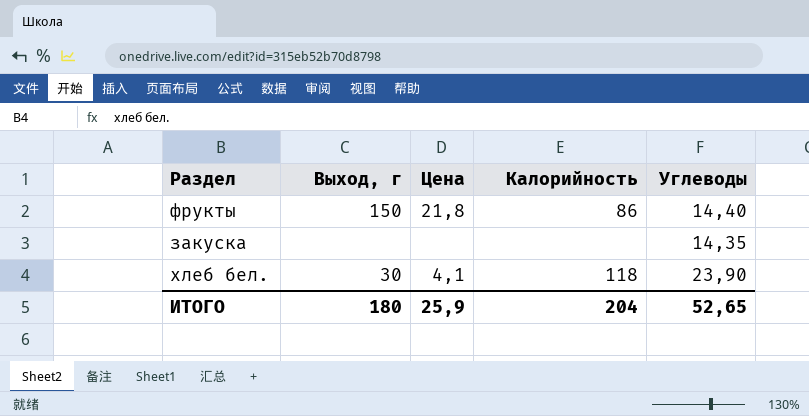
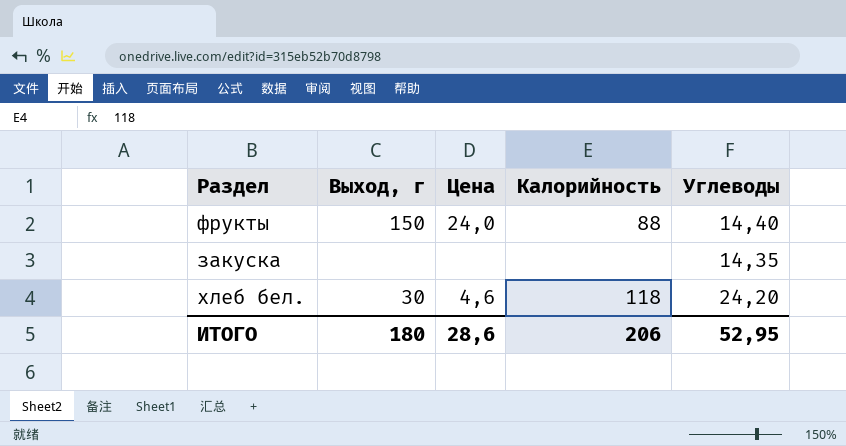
фрукты | Цена: 21,8 -> 24,0
фрукты | Калорийность: 86 -> 88
хлеб бел. | Цена: 4,1 -> 4,6
хлеб бел. | Углеводы: 23,90 -> 24,20
ИТОГО | Цена: 25,9 -> 28,6
ИТОГО | Калорийность: 204 -> 206
ИТОГО | Углеводы: 52,65 -> 52,95

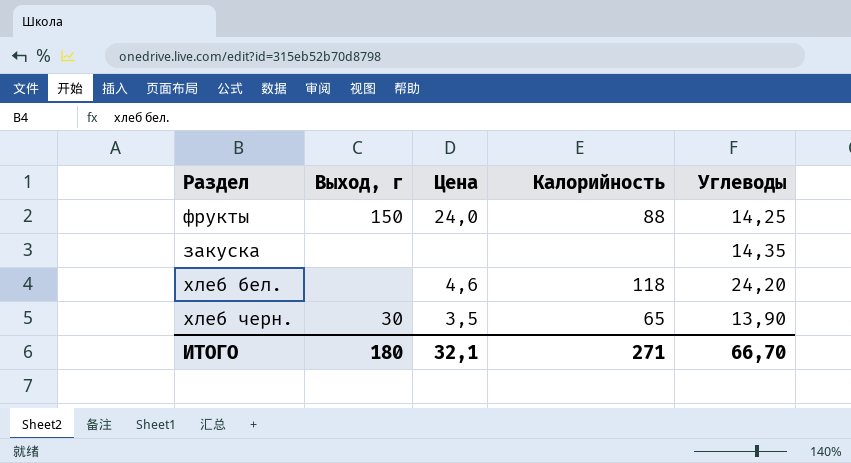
фрукты | Углеводы: 14,40 -> 14,25
хлеб бел. | Выход, г: 30 -> none
row хлеб черн.: none -> 30 | 3,5 | 65 | 13,90
ИТОГО | Цена: 28,6 -> 32,1
ИТОГО | Калорийность: 206 -> 271
ИТОГО | Углеводы: 52,95 -> 66,70

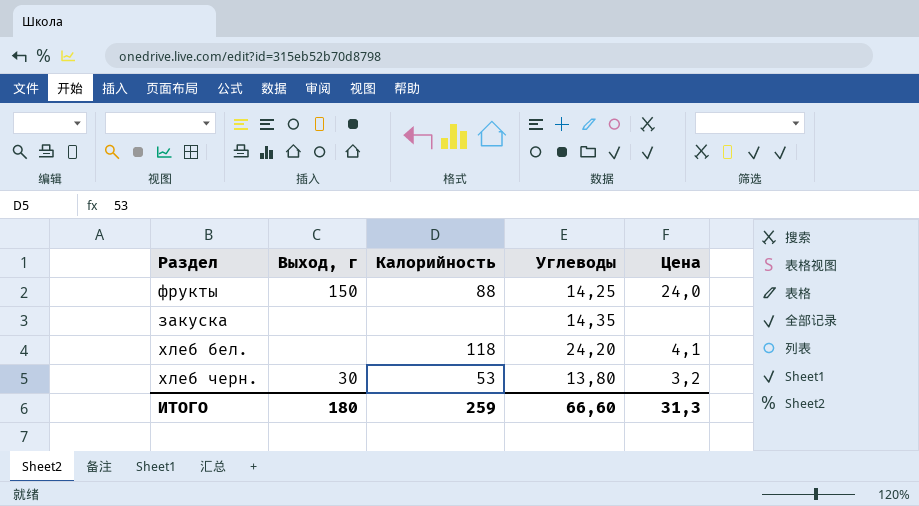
column Цена | position: 3 -> 5
хлеб бел. | Цена: 4,6 -> 4,1
хлеб черн. | Калорийность: 65 -> 53
хлеб черн. | Углеводы: 13,90 -> 13,80
хлеб черн. | Цена: 3,5 -> 3,2
ИТОГО | Калорийность: 271 -> 259
ИТОГО | Углеводы: 66,70 -> 66,60
ИТОГО | Цена: 32,1 -> 31,3

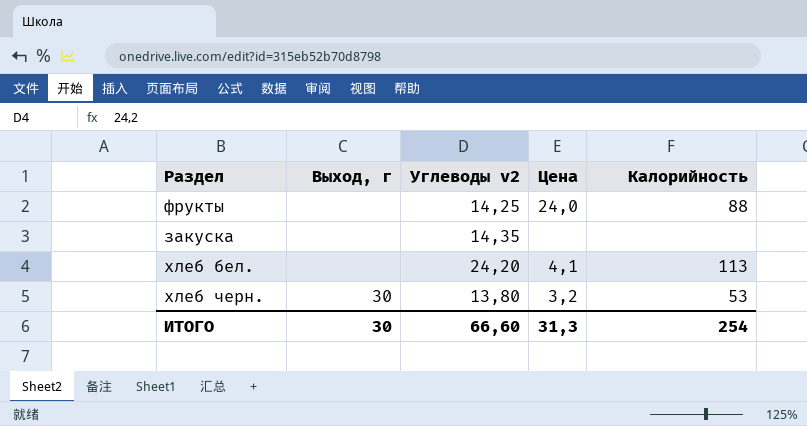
column name: Углеводы -> Углеводы v2
column Калорийность | position: 3 -> 5
фрукты | Выход, г: 150 -> none
хлеб бел. | Калорийность: 118 -> 113
ИТОГО | Выход, г: 180 -> 30
ИТОГО | Калорийность: 259 -> 254

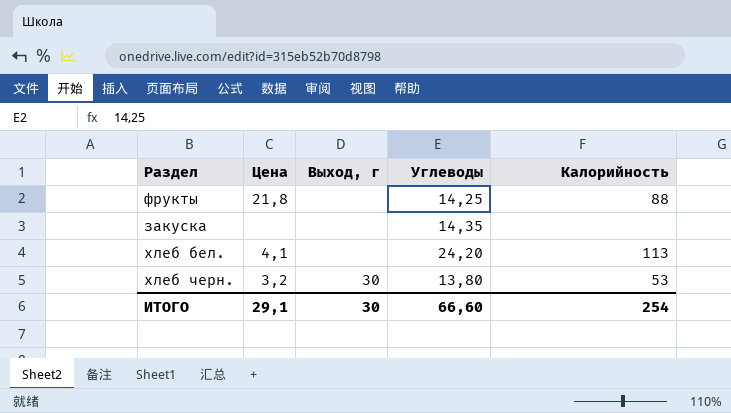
column Цена | position: 4 -> 2
column name: Углеводы v2 -> Углеводы
фрукты | Цена: 24,0 -> 21,8
ИТОГО | Цена: 31,3 -> 29,1

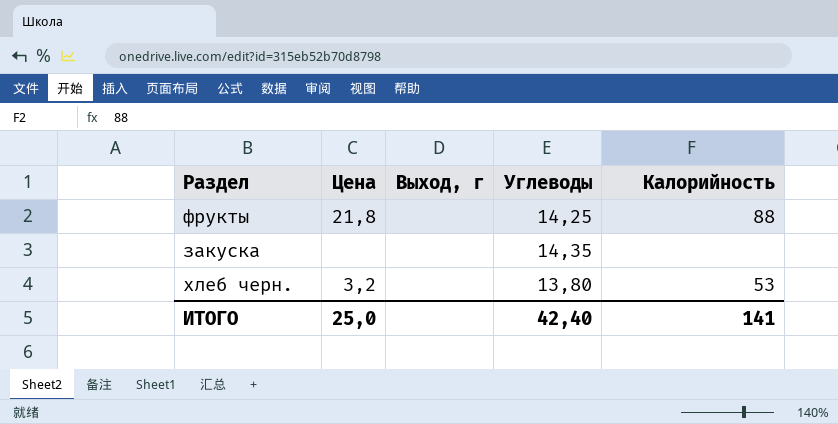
row хлеб бел.: 4,1 | none | 24,20 | 113 -> none
хлеб черн. | Выход, г: 30 -> none
ИТОГО | Цена: 29,1 -> 25,0
ИТОГО | Выход, г: 30 -> none
ИТОГО | Углеводы: 66,60 -> 42,40
ИТОГО | Калорийность: 254 -> 141

